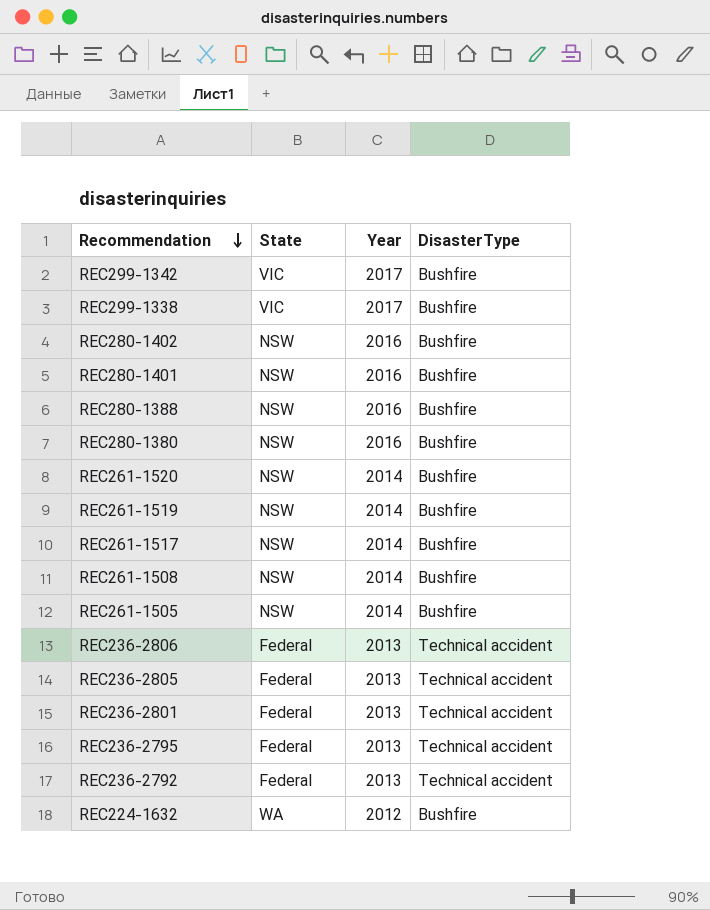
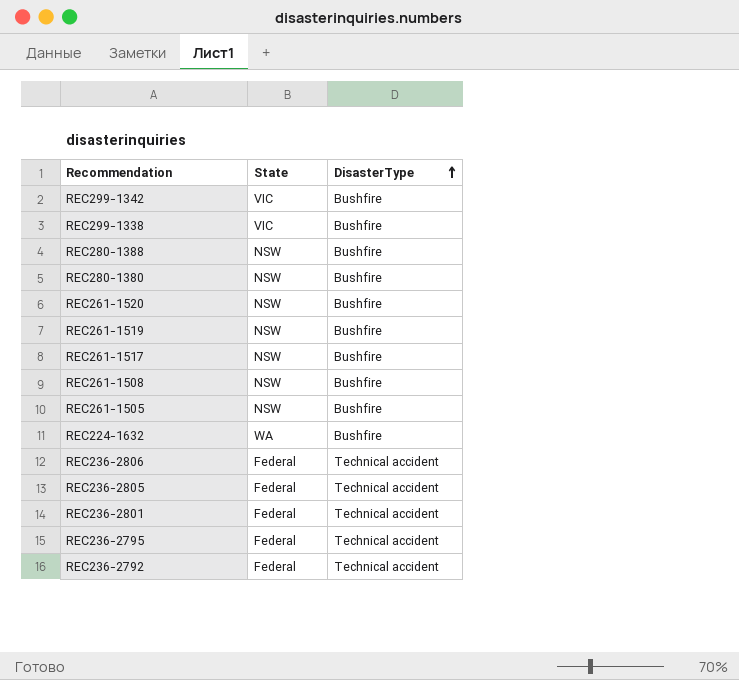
row order: Recommendation descending -> DisasterType ascending
column Year | position: 3 -> none
row REC280-1402: NSW | 2016 | Bushfire -> none
row REC280-1401: NSW | 2016 | Bushfire -> none

